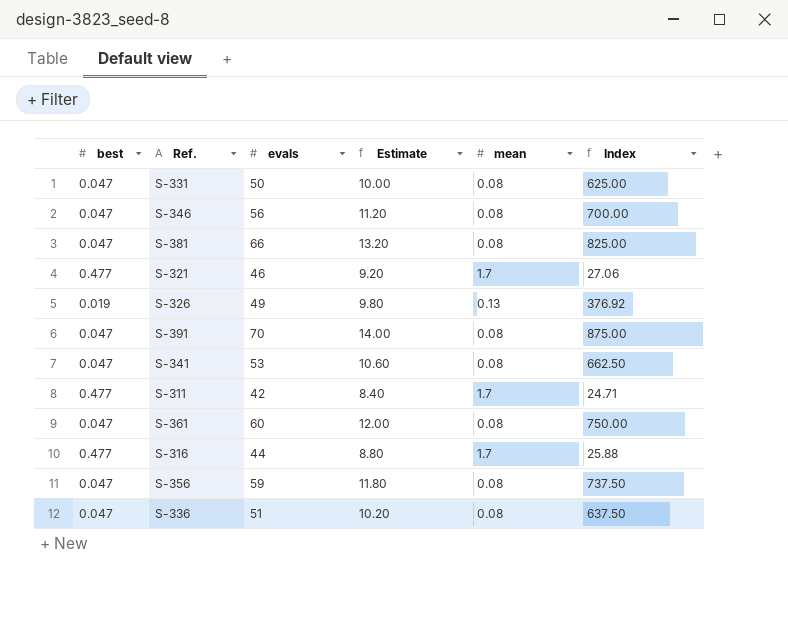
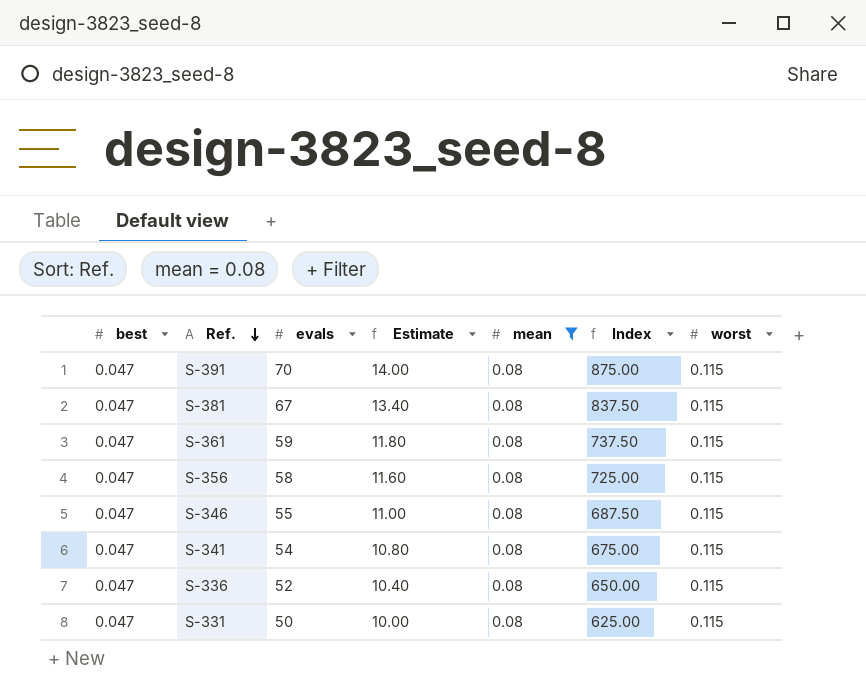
filter: none -> mean = 0.08
row order: none -> Ref. descending
column worst | position: none -> 7
S-381 | evals: 66 -> 67
S-381 | Estimate: 13.20 -> 13.40
S-381 | Index: 825.00 -> 837.50
S-361 | evals: 60 -> 59
S-361 | Estimate: 12.00 -> 11.80
S-361 | Index: 750.00 -> 737.50
S-356 | evals: 59 -> 58
S-356 | Estimate: 11.80 -> 11.60
S-356 | Index: 737.50 -> 725.00
S-346 | evals: 56 -> 55
S-346 | Estimate: 11.20 -> 11.00
S-346 | Index: 700.00 -> 687.50
S-341 | evals: 53 -> 54
S-341 | Estimate: 10.60 -> 10.80
S-341 | Index: 662.50 -> 675.00
S-336 | evals: 51 -> 52
S-336 | Estimate: 10.20 -> 10.40
S-336 | Index: 637.50 -> 650.00

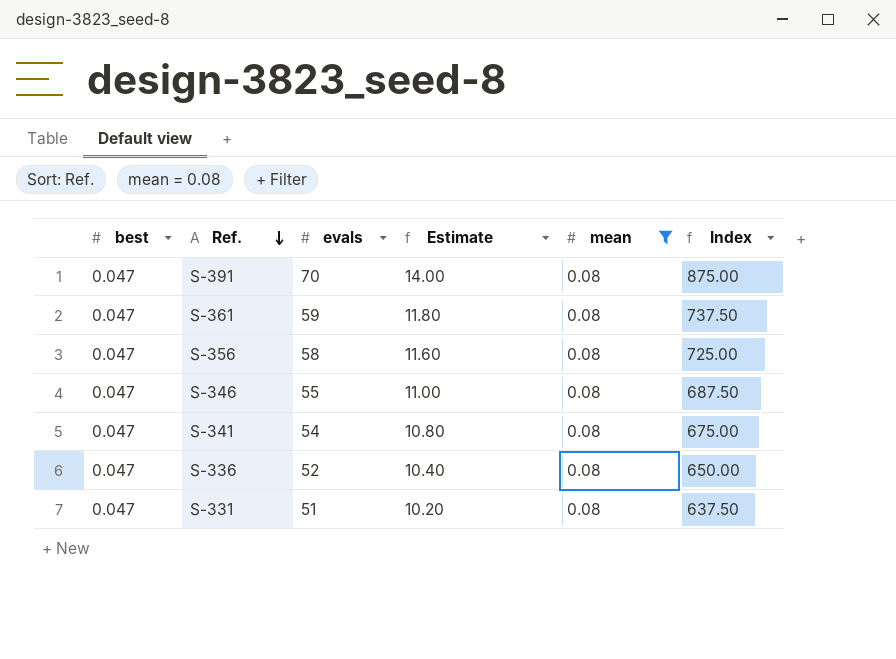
column worst | position: 7 -> none
row S-381: 0.047 | 67 | 13.40 | 0.08 | 837.50 | 0.115 -> none
S-331 | evals: 50 -> 51
S-331 | Estimate: 10.00 -> 10.20
S-331 | Index: 625.00 -> 637.50

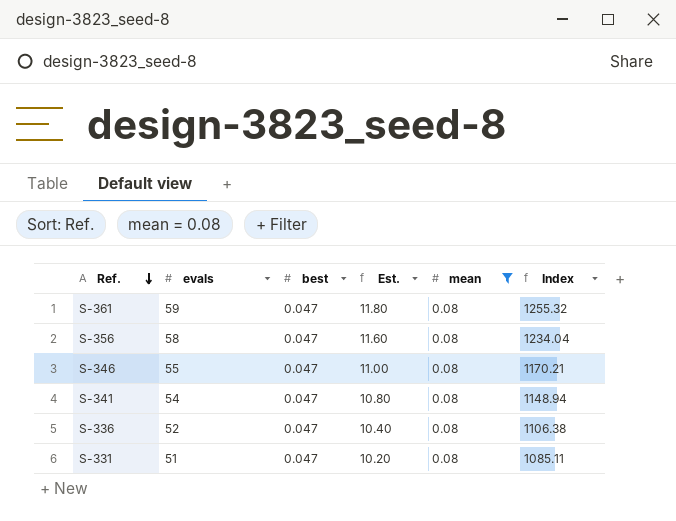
column best | position: 1 -> 3
column name: Estimate -> Est.
column Index | formula: [evals] / [mean] -> [evals] / [best]
row S-391: 0.047 | 70 | 14.00 | 0.08 | 875.00 -> none

